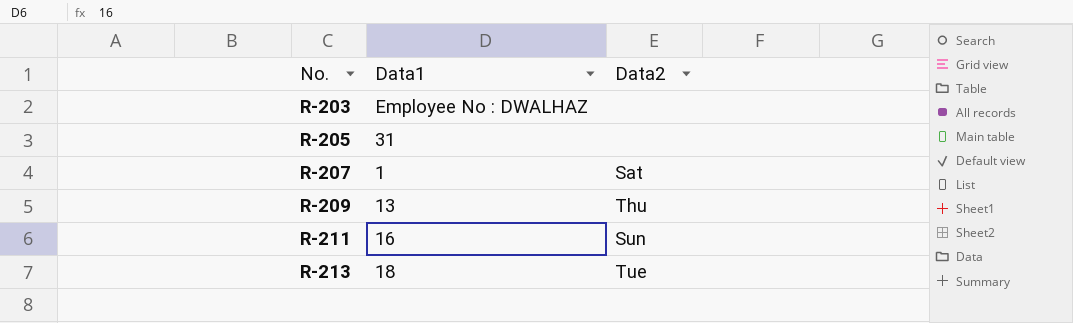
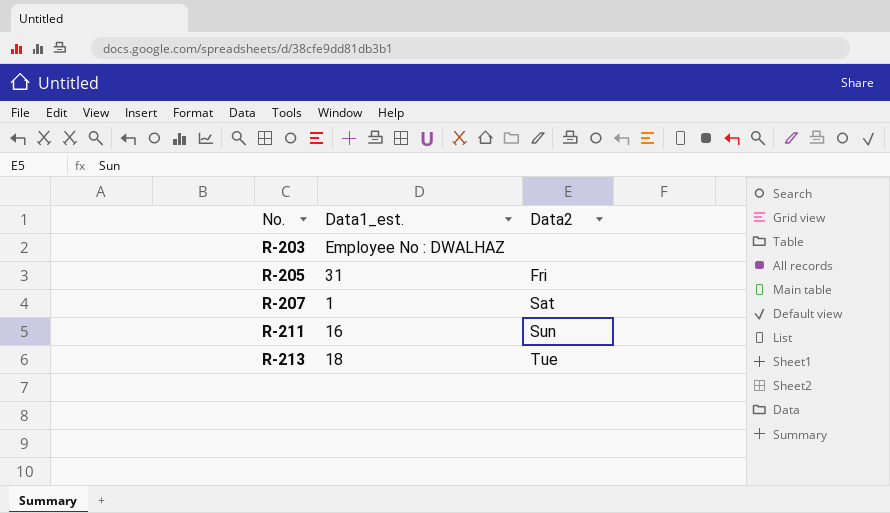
column name: Data1 -> Data1_est.
row R-209: 13 | Thu -> none
R-205 | Data2: none -> Fri

